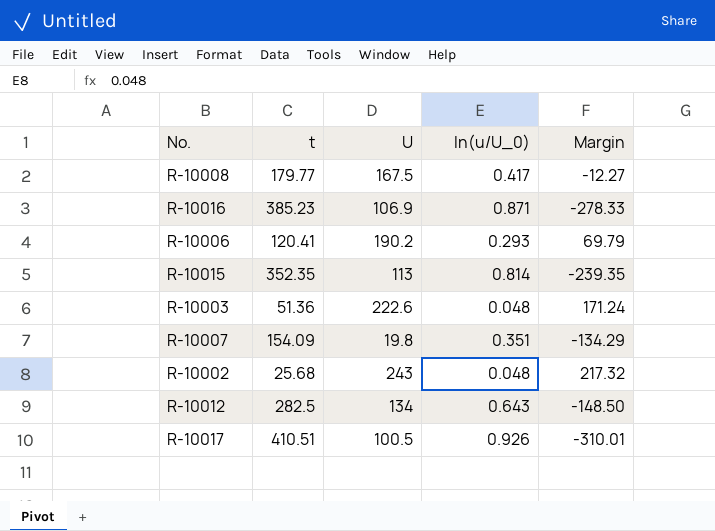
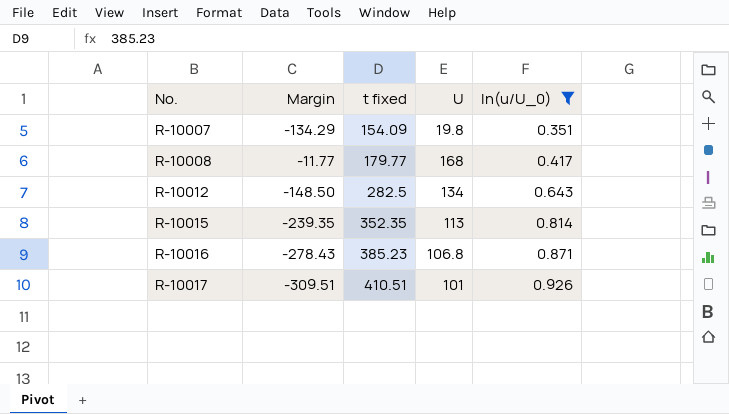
filter: none -> ln(u/U_0) >= 0.351
row order: none -> No. ascending
column Margin | position: 5 -> 2
column name: t -> t fixed
R-10008 | Margin: -12.27 -> -11.77
R-10008 | U: 167.5 -> 168
R-10016 | Margin: -278.33 -> -278.43
R-10016 | U: 106.9 -> 106.8
R-10017 | Margin: -310.01 -> -309.51
R-10017 | U: 100.5 -> 101

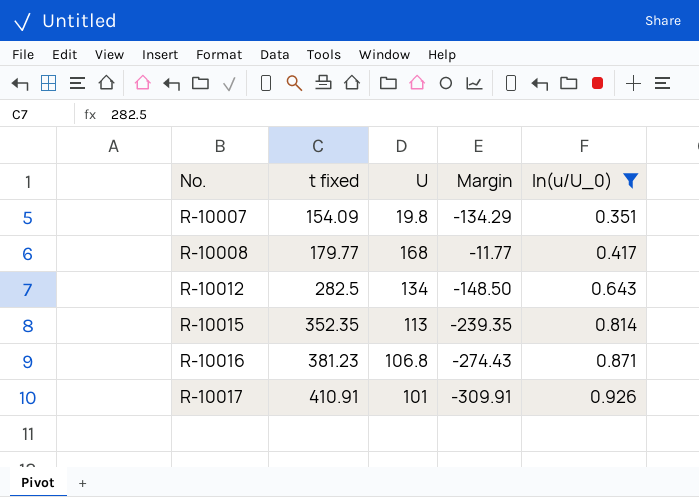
column Margin | position: 2 -> 4
R-10016 | t fixed: 385.23 -> 381.23
R-10016 | Margin: -278.43 -> -274.43
R-10017 | t fixed: 410.51 -> 410.91
R-10017 | Margin: -309.51 -> -309.91

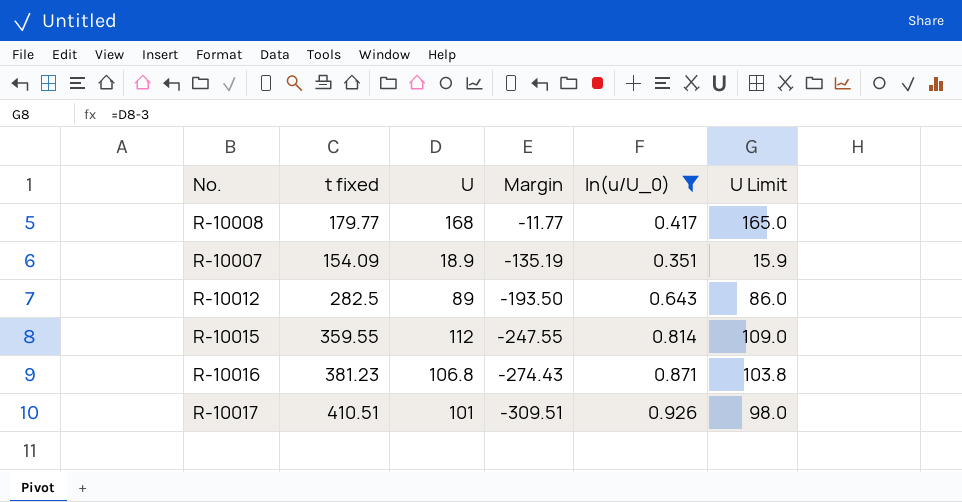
row order: No. ascending -> Margin descending
column U Limit | formula: none -> [U] - 3
R-10007 | U: 19.8 -> 18.9
R-10007 | Margin: -134.29 -> -135.19
R-10012 | U: 134 -> 89
R-10012 | Margin: -148.50 -> -193.50
R-10015 | t fixed: 352.35 -> 359.55
R-10015 | U: 113 -> 112
R-10015 | Margin: -239.35 -> -247.55
R-10017 | t fixed: 410.91 -> 410.51
R-10017 | Margin: -309.91 -> -309.51

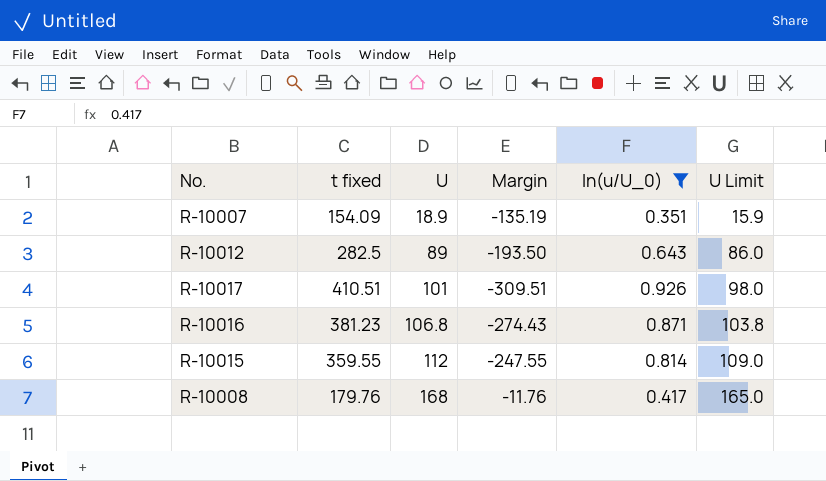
row order: Margin descending -> U ascending
R-10008 | t fixed: 179.77 -> 179.76
R-10008 | Margin: -11.77 -> -11.76

